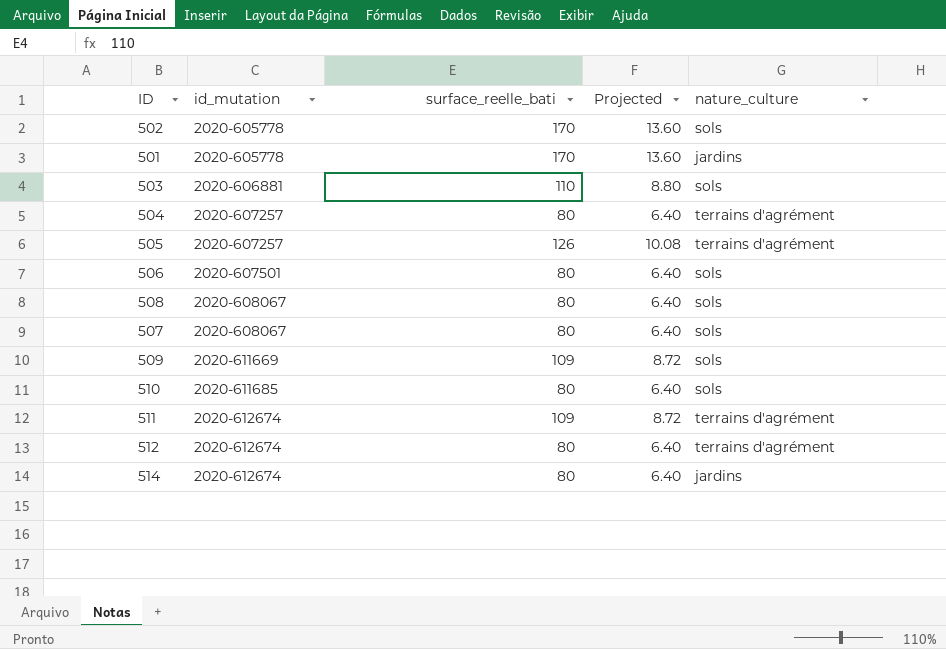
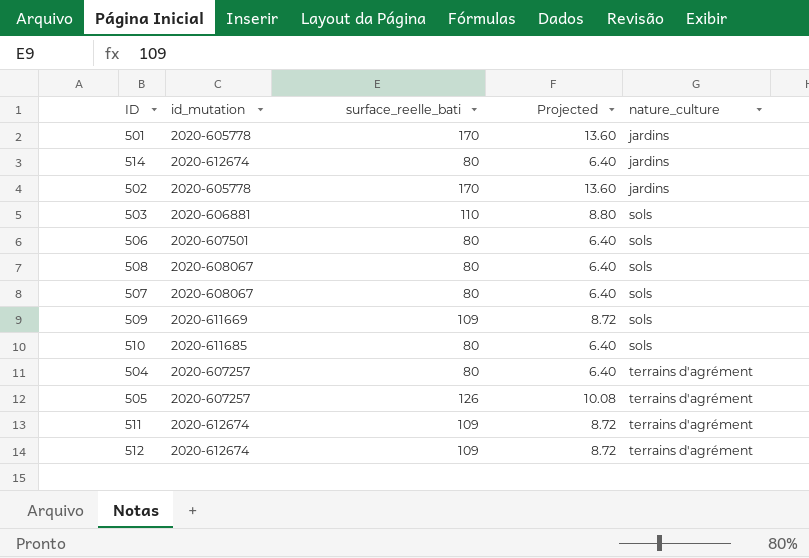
row order: id_mutation ascending -> nature_culture ascending
502 | nature_culture: sols -> jardins
512 | surface_reelle_bati: 80 -> 109
512 | Projected: 6.40 -> 8.72

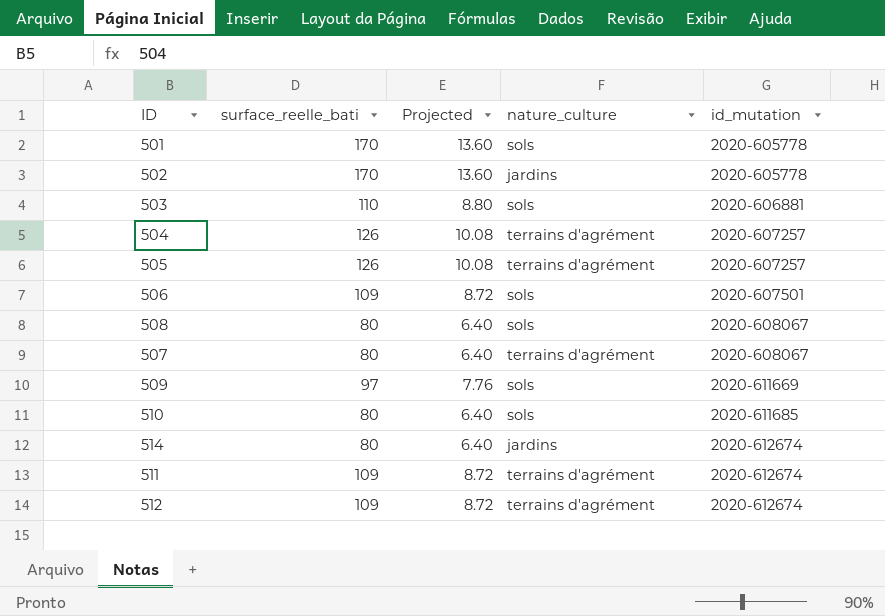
row order: nature_culture ascending -> id_mutation ascending
column id_mutation | position: 2 -> 5
501 | nature_culture: jardins -> sols
504 | surface_reelle_bati: 80 -> 126
504 | Projected: 6.40 -> 10.08
506 | surface_reelle_bati: 80 -> 109
506 | Projected: 6.40 -> 8.72
507 | nature_culture: sols -> terrains d'agrément
509 | surface_reelle_bati: 109 -> 97
509 | Projected: 8.72 -> 7.76

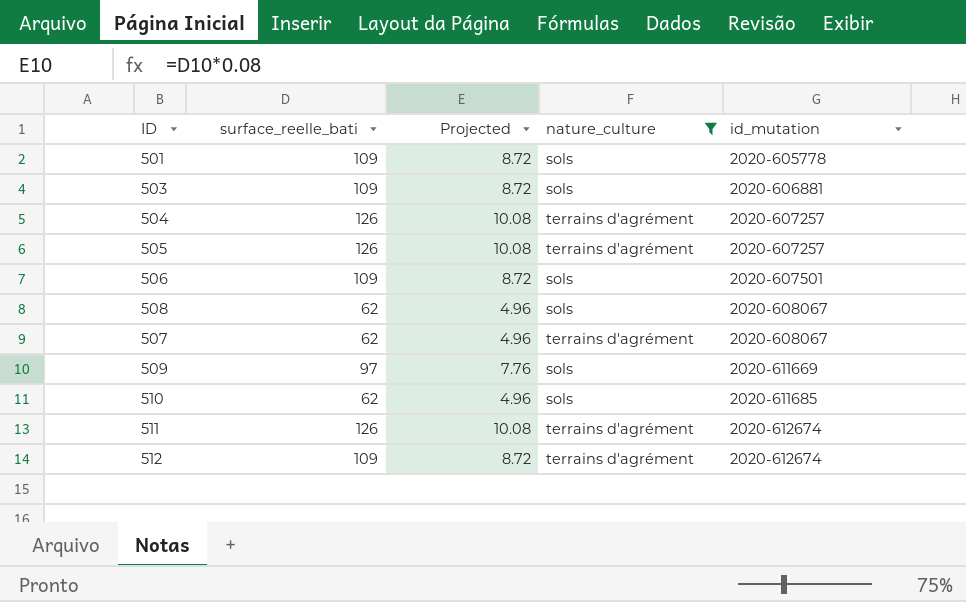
filter: none -> nature_culture != jardins
501 | surface_reelle_bati: 170 -> 109
501 | Projected: 13.60 -> 8.72
503 | surface_reelle_bati: 110 -> 109
503 | Projected: 8.80 -> 8.72
508 | surface_reelle_bati: 80 -> 62
508 | Projected: 6.40 -> 4.96
507 | surface_reelle_bati: 80 -> 62
507 | Projected: 6.40 -> 4.96
510 | surface_reelle_bati: 80 -> 62
510 | Projected: 6.40 -> 4.96
511 | surface_reelle_bati: 109 -> 126
511 | Projected: 8.72 -> 10.08

